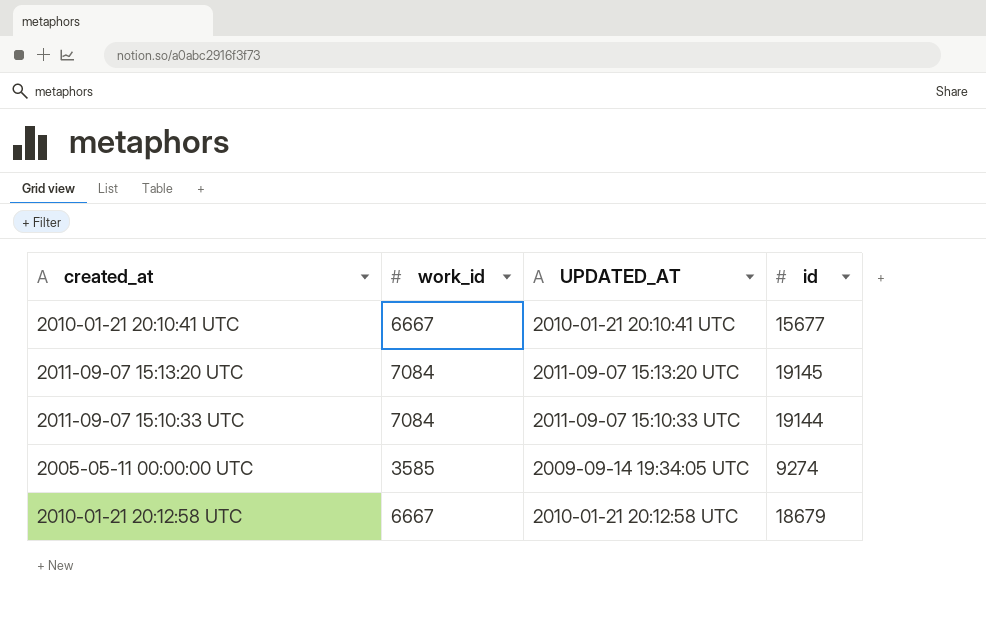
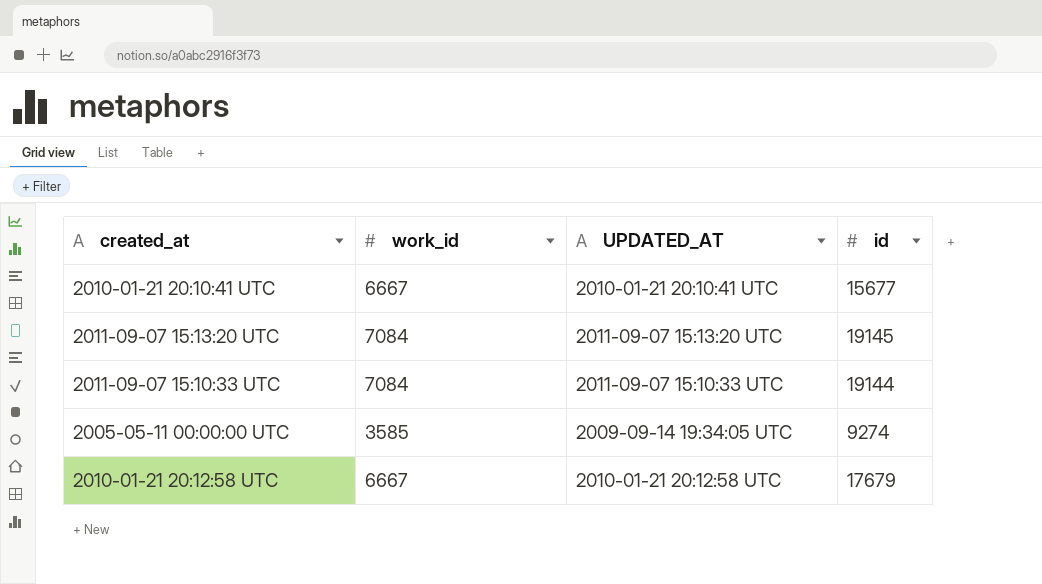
2010-01-21 20:12:58 UTC | id: 18679 -> 17679

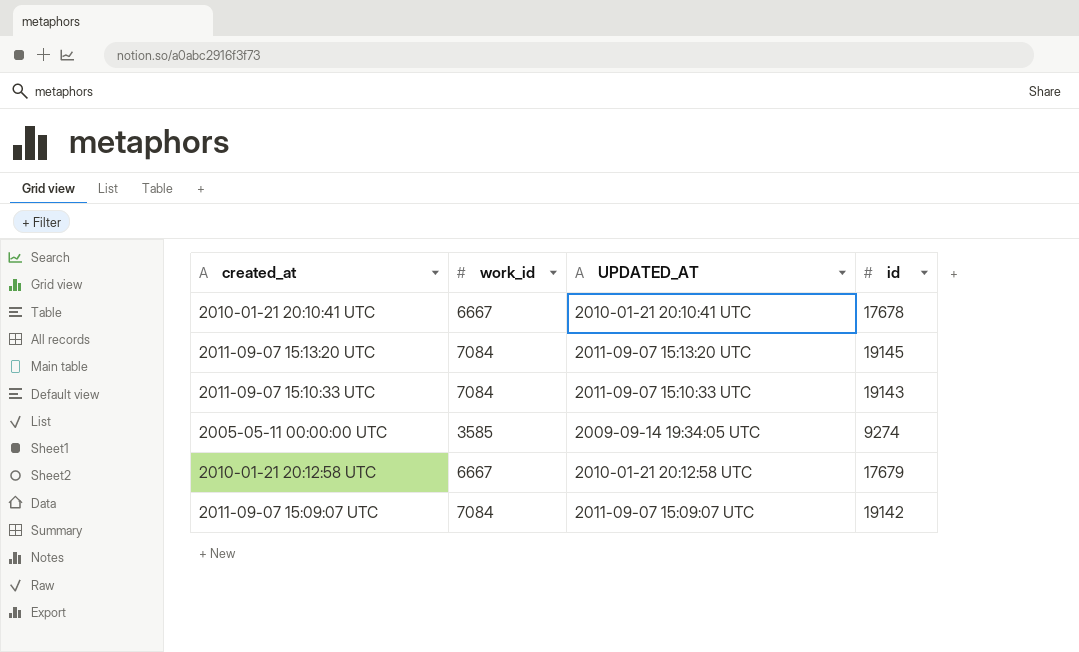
2010-01-21 20:10:41 UTC | id: 15677 -> 17678
2011-09-07 15:10:33 UTC | id: 19144 -> 19143
row 2011-09-07 15:09:07 UTC: none -> 7084 | 2011-09-07 15:09:07 UTC | 19142

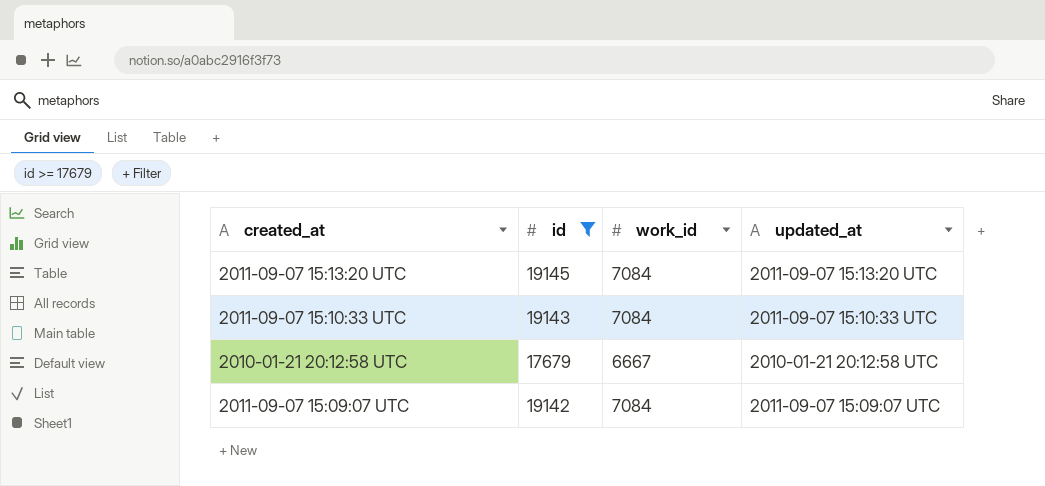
filter: none -> id >= 17679
column id | position: 4 -> 2
column name: UPDATED_AT -> updated_at

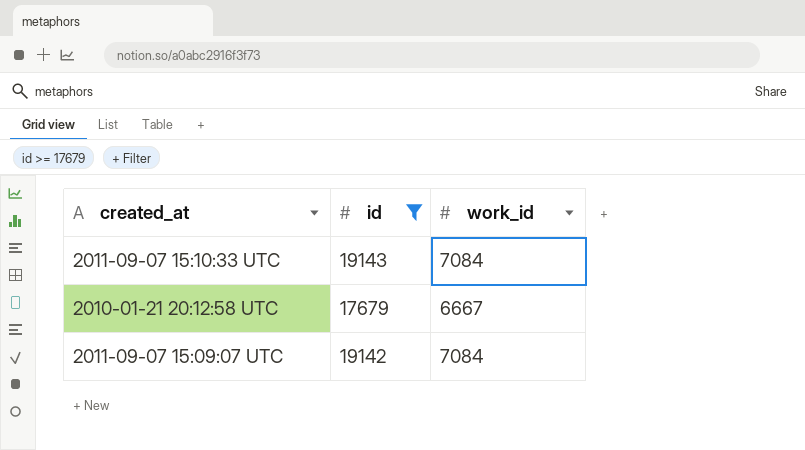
column updated_at | position: 4 -> none
row 2011-09-07 15:13:20 UTC: 19145 | 7084 | 2011-09-07 15:13:20 UTC -> none

